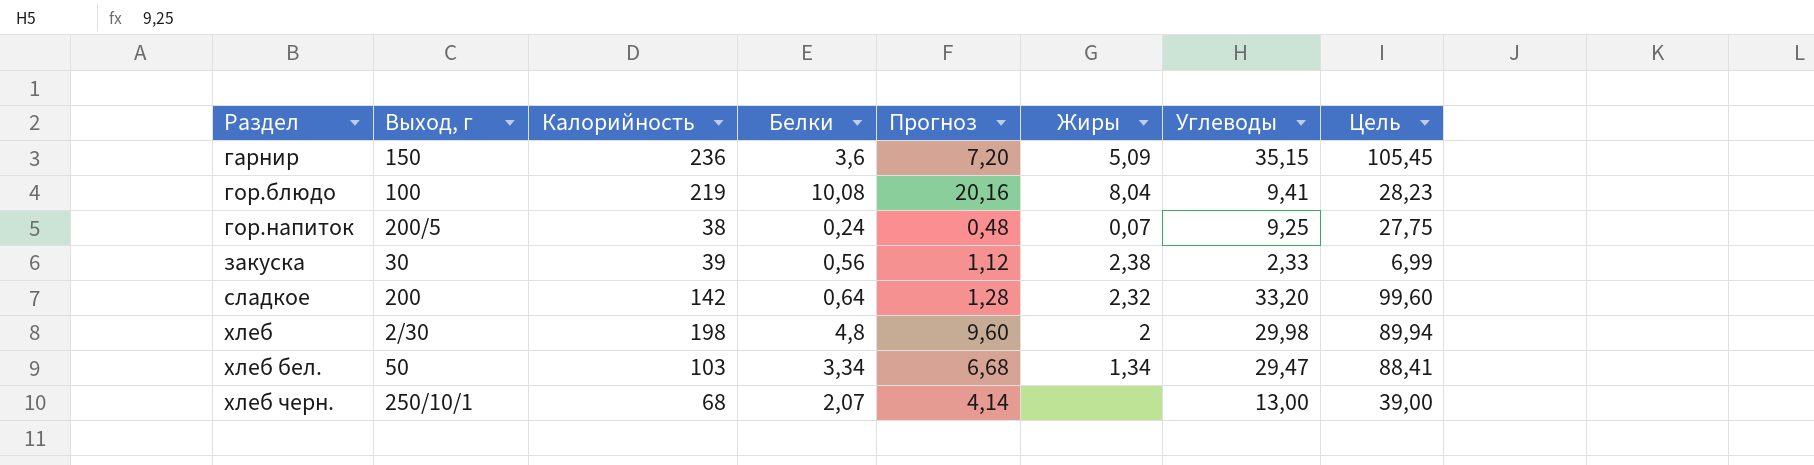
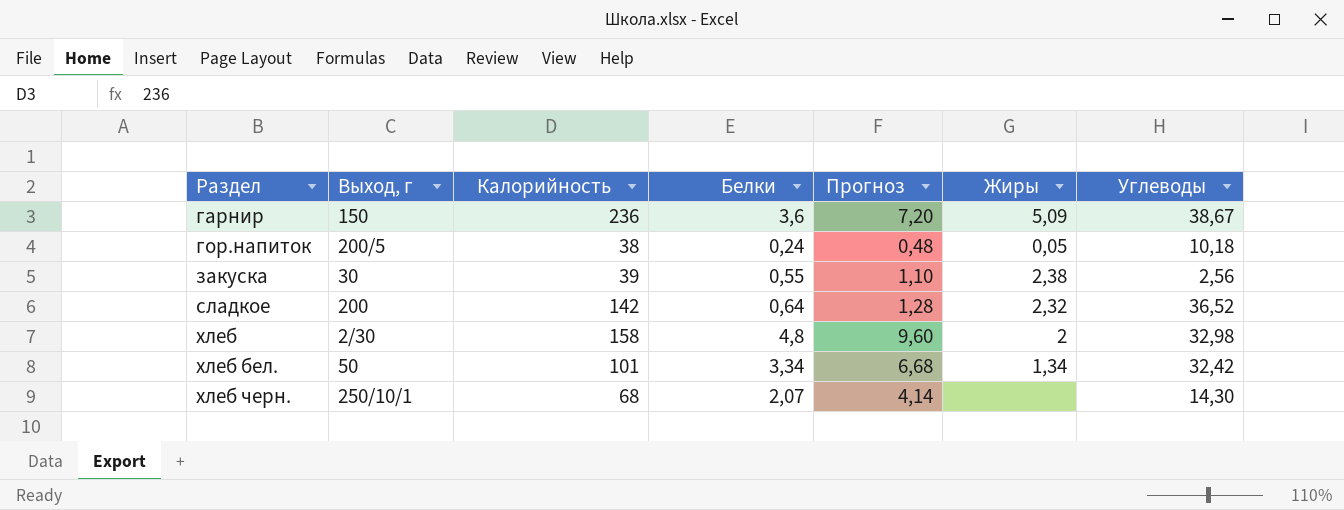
column Цель | formula: [Углеводы] * 3 -> none
row гор.блюдо: 100 | 219 | 10,08 | 20,16 | 8,04 | 9,41 | 28,23 -> none
гарнир | Углеводы: 35,15 -> 38,67
гор.напиток | Жиры: 0,07 -> 0,05
гор.напиток | Углеводы: 9,25 -> 10,18
закуска | Белки: 0,56 -> 0,55
закуска | Прогноз: 1,12 -> 1,10
закуска | Углеводы: 2,33 -> 2,56
сладкое | Углеводы: 33,20 -> 36,52
хлеб | Калорийность: 198 -> 158
хлеб | Углеводы: 29,98 -> 32,98
хлеб бел. | Калорийность: 103 -> 101
хлеб бел. | Углеводы: 29,47 -> 32,42
хлеб черн. | Углеводы: 13,00 -> 14,30

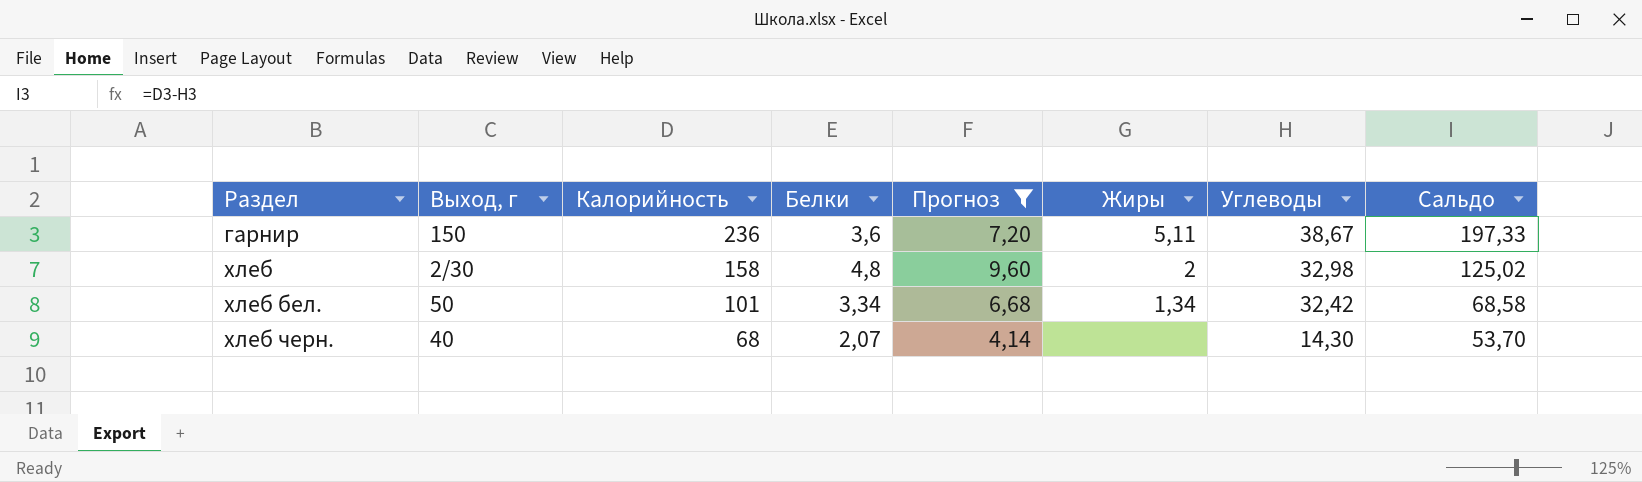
filter: none -> Прогноз >= 4,14
column Сальдо | formula: none -> [Калорийность] - [Углеводы]
гарнир | Жиры: 5,09 -> 5,11
хлеб черн. | Выход, г: 250/10/1 -> 40

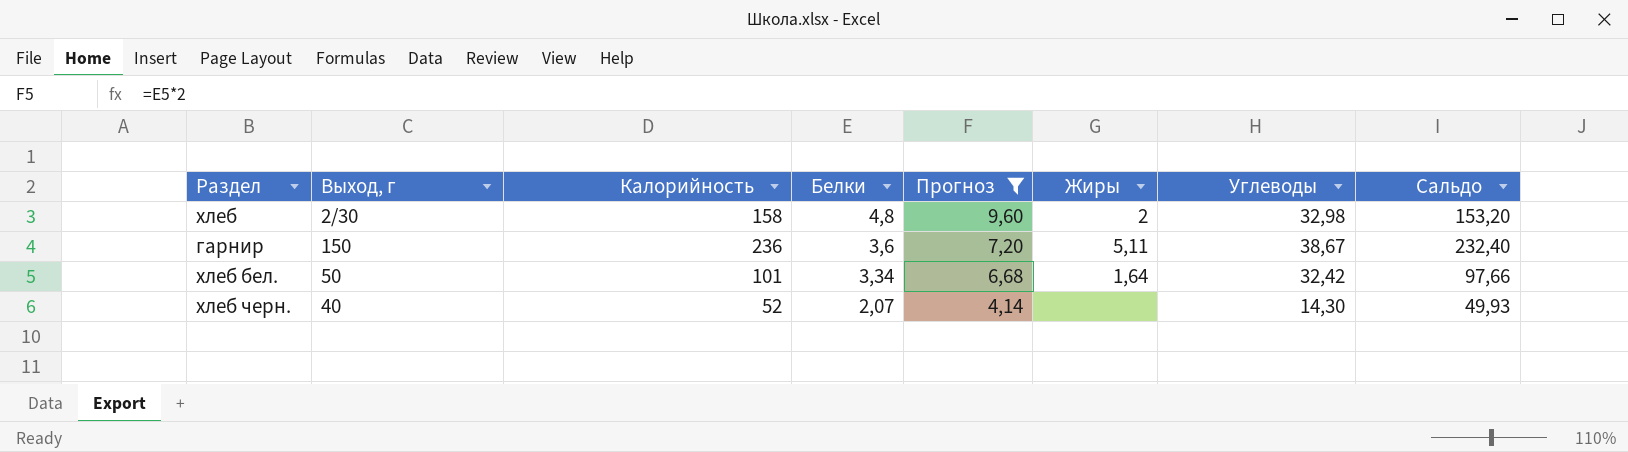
row order: Раздел ascending -> Белки descending
column Сальдо | formula: [Калорийность] - [Углеводы] -> [Калорийность] - [Белки]
хлеб бел. | Жиры: 1,34 -> 1,64
хлеб черн. | Калорийность: 68 -> 52

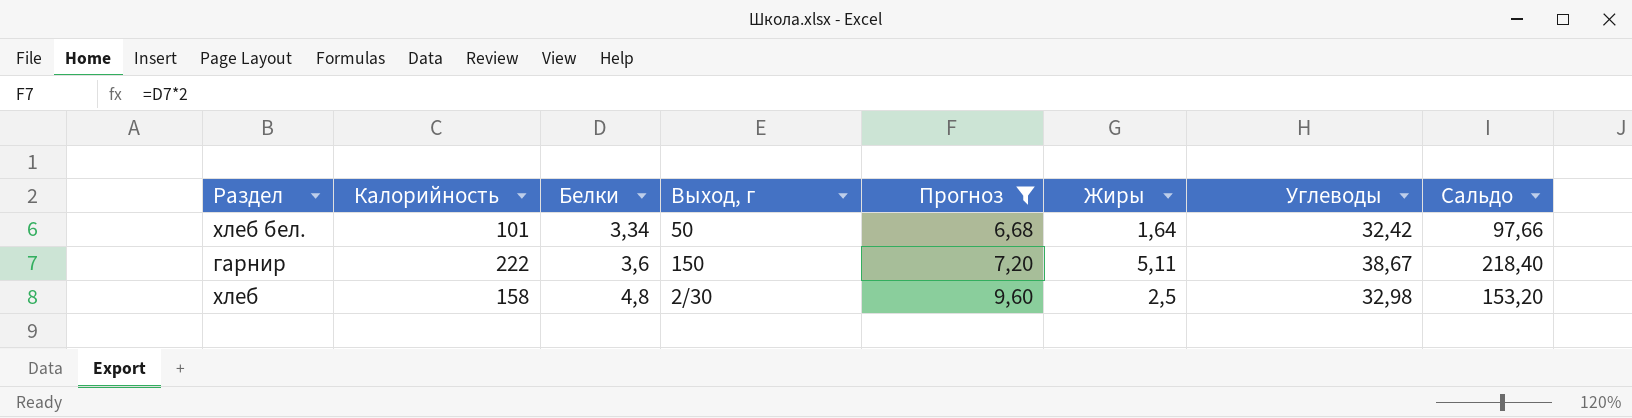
row order: Белки descending -> Белки ascending
column Выход, г | position: 2 -> 4
row хлеб черн.: 40 | 52 | 2,07 | 4,14 | none | 14,30 | 49,93 -> none
гарнир | Калорийность: 236 -> 222
гарнир | Сальдо: 232,40 -> 218,40
хлеб | Жиры: 2 -> 2,5

